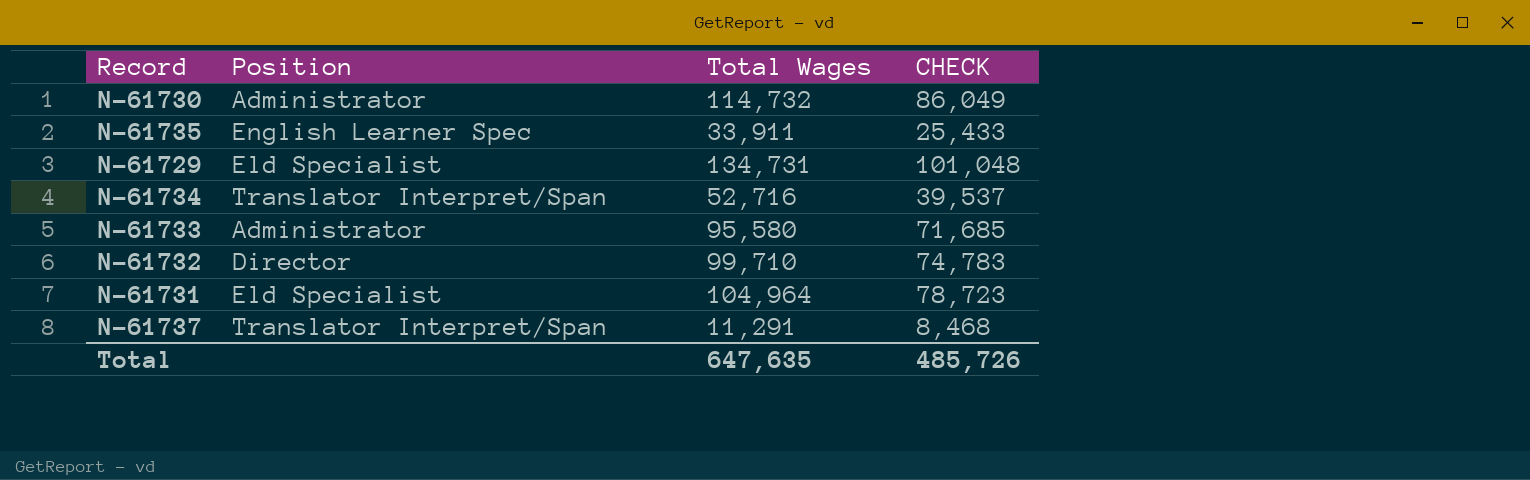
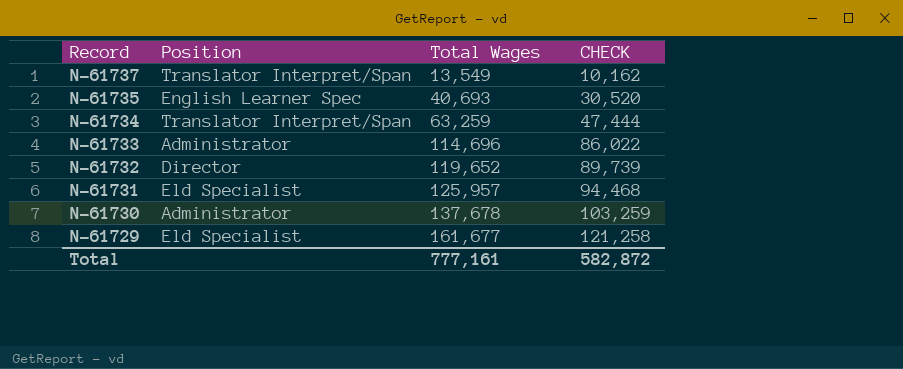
row order: none -> Record descending
N-61737 | Total Wages: 11,291 -> 13,549
N-61737 | CHECK: 8,468 -> 10,162
N-61735 | Total Wages: 33,911 -> 40,693
N-61735 | CHECK: 25,433 -> 30,520
N-61734 | Total Wages: 52,716 -> 63,259
N-61734 | CHECK: 39,537 -> 47,444
N-61733 | Total Wages: 95,580 -> 114,696
N-61733 | CHECK: 71,685 -> 86,022
N-61732 | Total Wages: 99,710 -> 119,652
N-61732 | CHECK: 74,783 -> 89,739
N-61731 | Total Wages: 104,964 -> 125,957
N-61731 | CHECK: 78,723 -> 94,468
N-61730 | Total Wages: 114,732 -> 137,678
N-61730 | CHECK: 86,049 -> 103,259
N-61729 | Total Wages: 134,731 -> 161,677
N-61729 | CHECK: 101,048 -> 121,258
Total | Total Wages: 647,635 -> 777,161
Total | CHECK: 485,726 -> 582,872

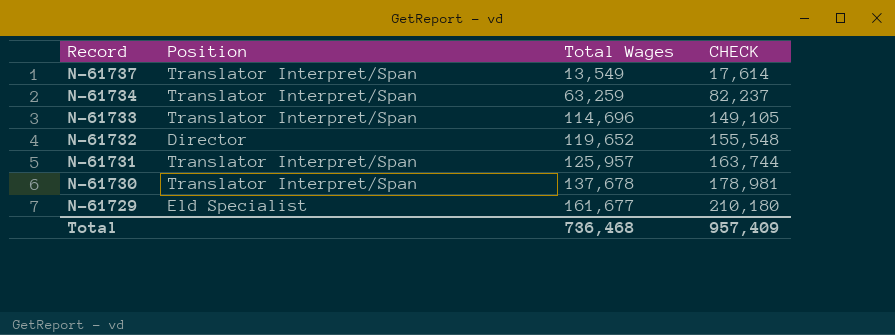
column CHECK | formula: [Total Wages] * 0.75 -> [Total Wages] * 1.3
row N-61735: English Learner Spec | 40,693 | 30,520 -> none
N-61733 | Position: Administrator -> Translator Interpret/Span
N-61731 | Position: Eld Specialist -> Translator Interpret/Span
N-61730 | Position: Administrator -> Translator Interpret/Span
Total | Total Wages: 777,161 -> 736,468
Total | CHECK: 582,872 -> 957,409

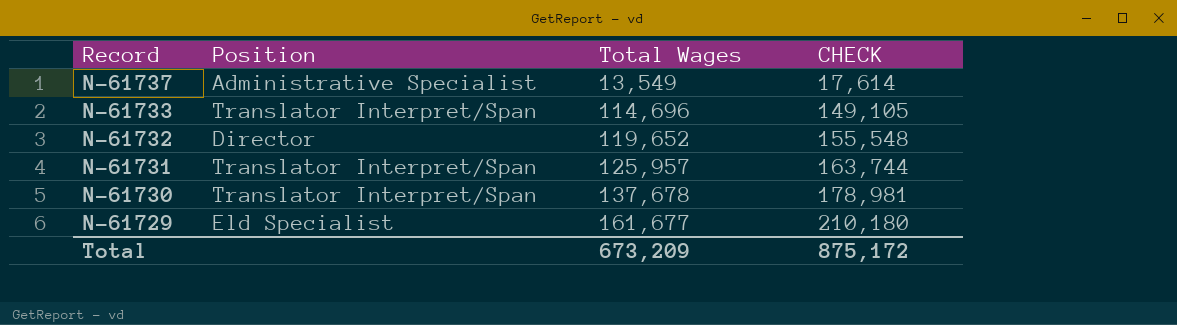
row N-61734: Translator Interpret/Span | 63,259 | 82,237 -> none
N-61737 | Position: Translator Interpret/Span -> Administrative Specialist
Total | Total Wages: 736,468 -> 673,209
Total | CHECK: 957,409 -> 875,172

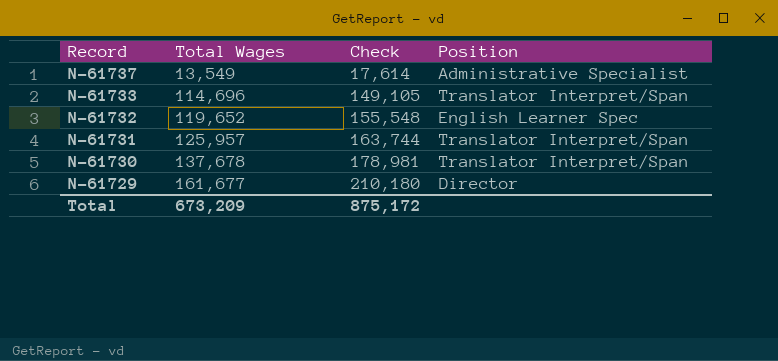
column name: CHECK -> Check
column Position | position: 2 -> 4
N-61732 | Position: Director -> English Learner Spec
N-61729 | Position: Eld Specialist -> Director

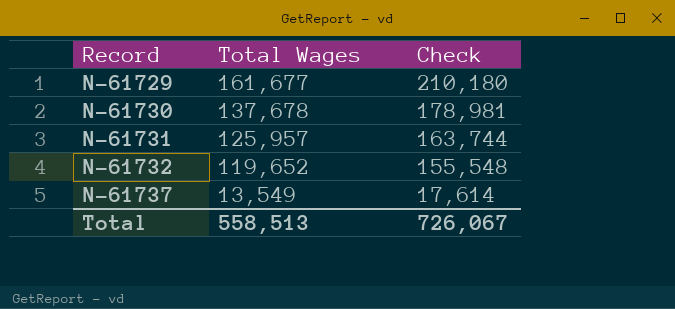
row order: Record descending -> Record ascending
column Position | position: 4 -> none
row N-61733: 114,696 | 149,105 | Translator Interpret/Span -> none
Total | Total Wages: 673,209 -> 558,513
Total | Check: 875,172 -> 726,067

